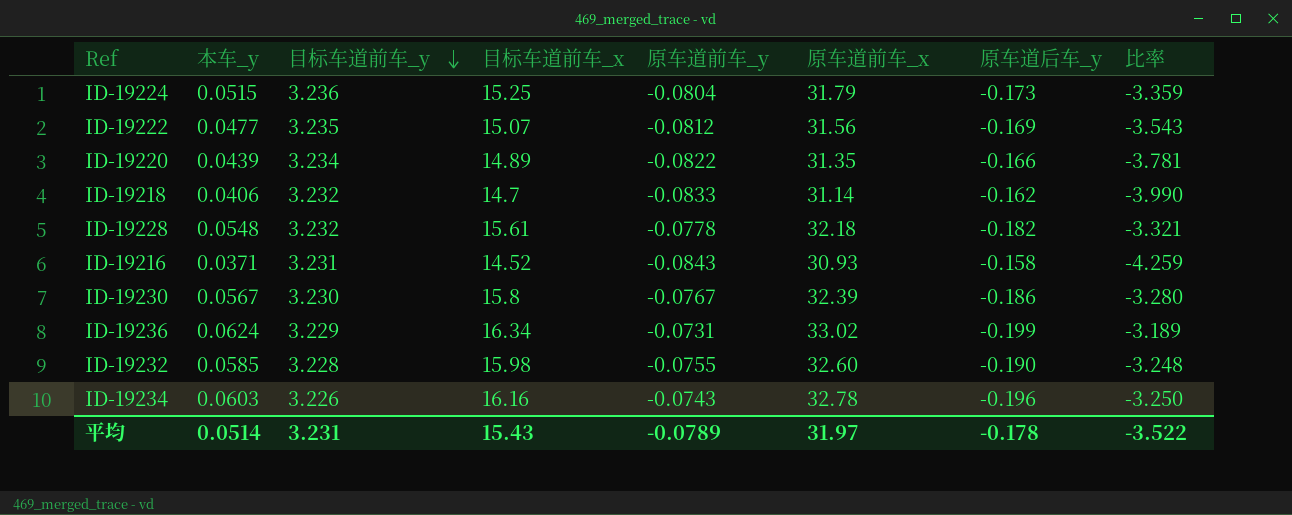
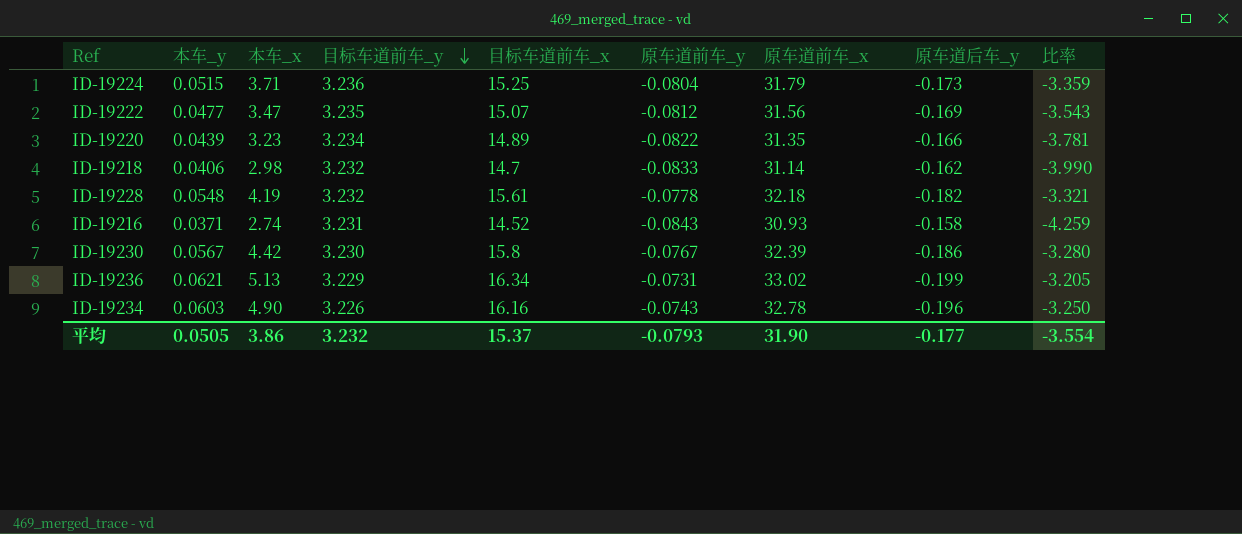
column 本车_x | position: none -> 3
row ID-19232: 0.0585 | 3.228 | 15.98 | -0.0755 | 32.60 | -0.190 | -3.248 -> none
ID-19236 | 本车_y: 0.0624 -> 0.0621
ID-19236 | 比率: -3.189 -> -3.205
平均 | 本车_y: 0.0514 -> 0.0505
平均 | 目标车道前车_y: 3.231 -> 3.232
平均 | 目标车道前车_x: 15.43 -> 15.37
平均 | 原车道前车_y: -0.0789 -> -0.0793
平均 | 原车道前车_x: 31.97 -> 31.90
平均 | 原车道后车_y: -0.178 -> -0.177
平均 | 比率: -3.522 -> -3.554

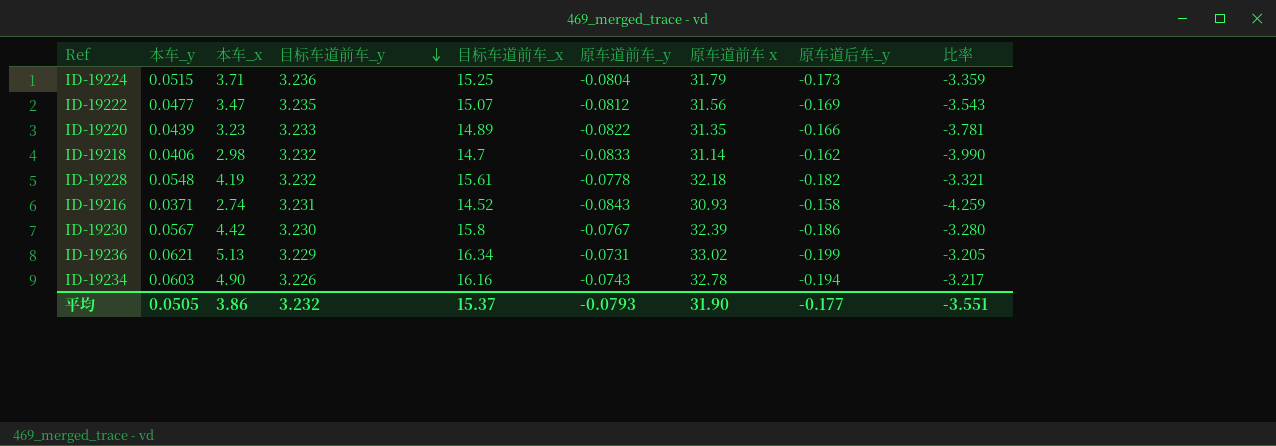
column name: 原车道前车_x -> 原车道前车 x
ID-19220 | 目标车道前车_y: 3.234 -> 3.233
ID-19234 | 原车道后车_y: -0.196 -> -0.194
ID-19234 | 比率: -3.250 -> -3.217
平均 | 比率: -3.554 -> -3.551

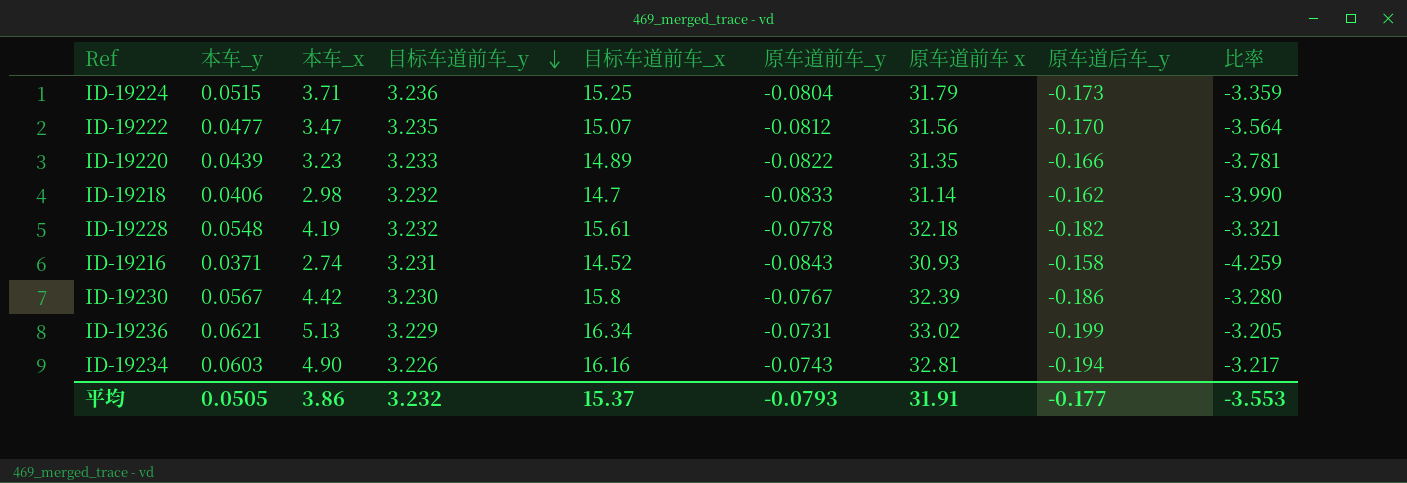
ID-19222 | 原车道后车_y: -0.169 -> -0.170
ID-19222 | 比率: -3.543 -> -3.564
ID-19234 | 原车道前车 x: 32.78 -> 32.81
平均 | 原车道前车 x: 31.90 -> 31.91
平均 | 比率: -3.551 -> -3.553

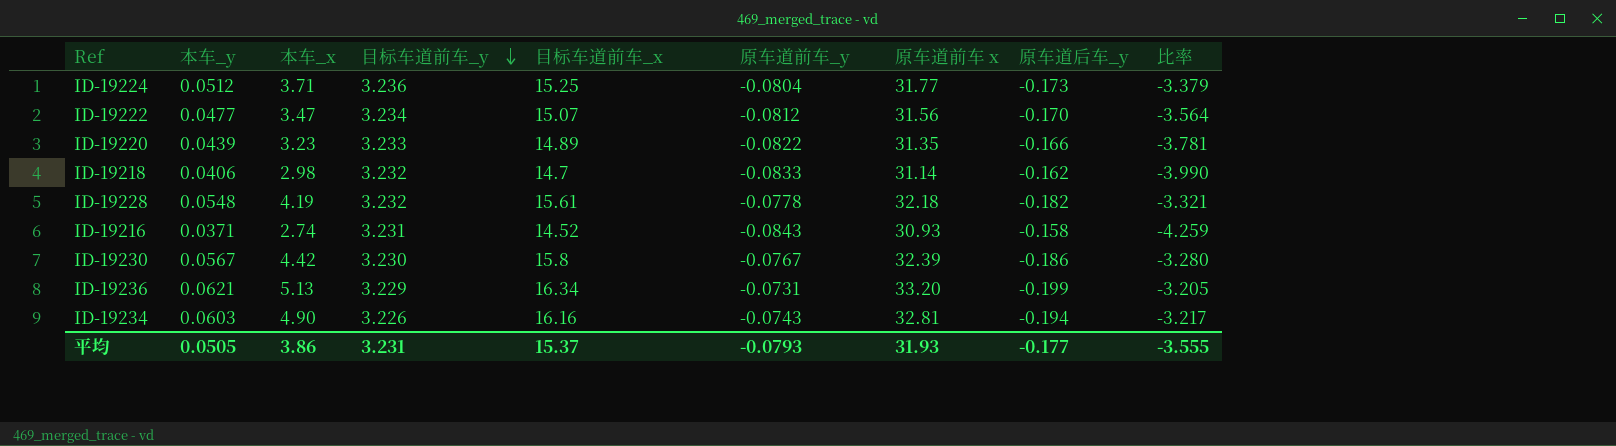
ID-19224 | 本车_y: 0.0515 -> 0.0512
ID-19224 | 原车道前车 x: 31.79 -> 31.77
ID-19224 | 比率: -3.359 -> -3.379
ID-19222 | 目标车道前车_y: 3.235 -> 3.234
ID-19236 | 原车道前车 x: 33.02 -> 33.20
平均 | 目标车道前车_y: 3.232 -> 3.231
平均 | 原车道前车 x: 31.91 -> 31.93
平均 | 比率: -3.553 -> -3.555

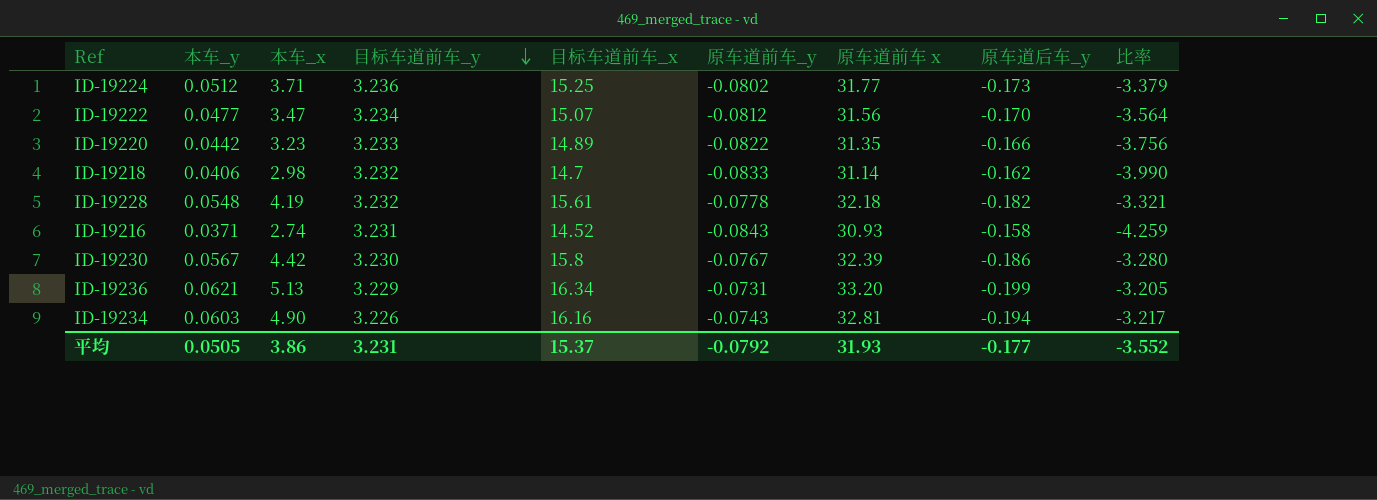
ID-19224 | 原车道前车_y: -0.0804 -> -0.0802
ID-19220 | 本车_y: 0.0439 -> 0.0442
ID-19220 | 比率: -3.781 -> -3.756
平均 | 原车道前车_y: -0.0793 -> -0.0792
平均 | 比率: -3.555 -> -3.552

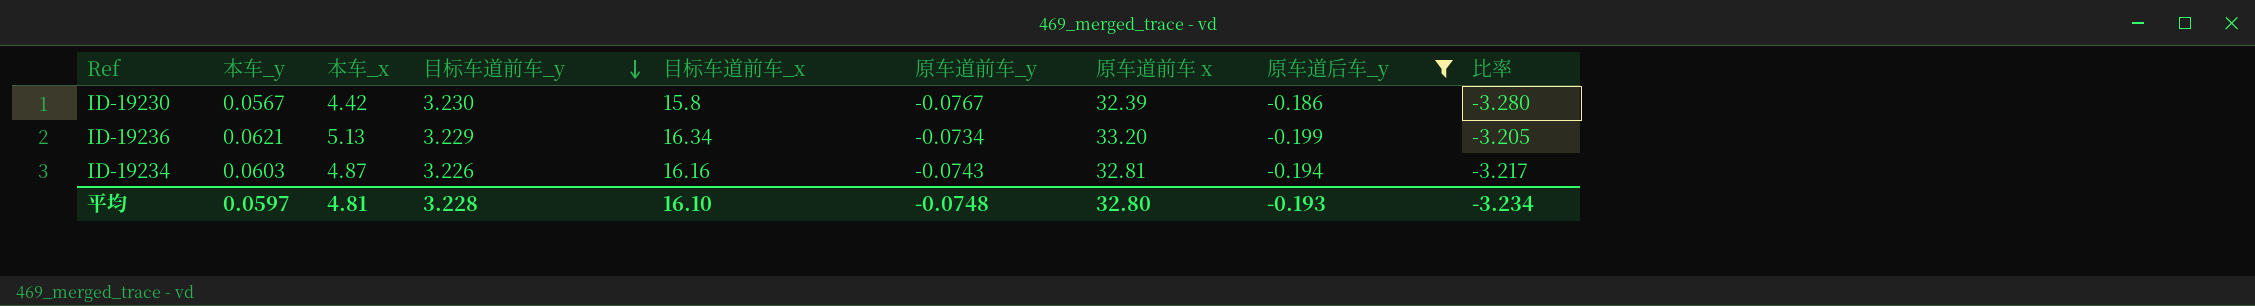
filter: none -> 原车道后车_y <= -0.186
ID-19236 | 原车道前车_y: -0.0731 -> -0.0734
ID-19234 | 本车_x: 4.90 -> 4.87
平均 | 本车_y: 0.0505 -> 0.0597
平均 | 本车_x: 3.86 -> 4.81
平均 | 目标车道前车_y: 3.231 -> 3.228
平均 | 目标车道前车_x: 15.37 -> 16.10
平均 | 原车道前车_y: -0.0792 -> -0.0748
平均 | 原车道前车 x: 31.93 -> 32.80
平均 | 原车道后车_y: -0.177 -> -0.193
平均 | 比率: -3.552 -> -3.234

